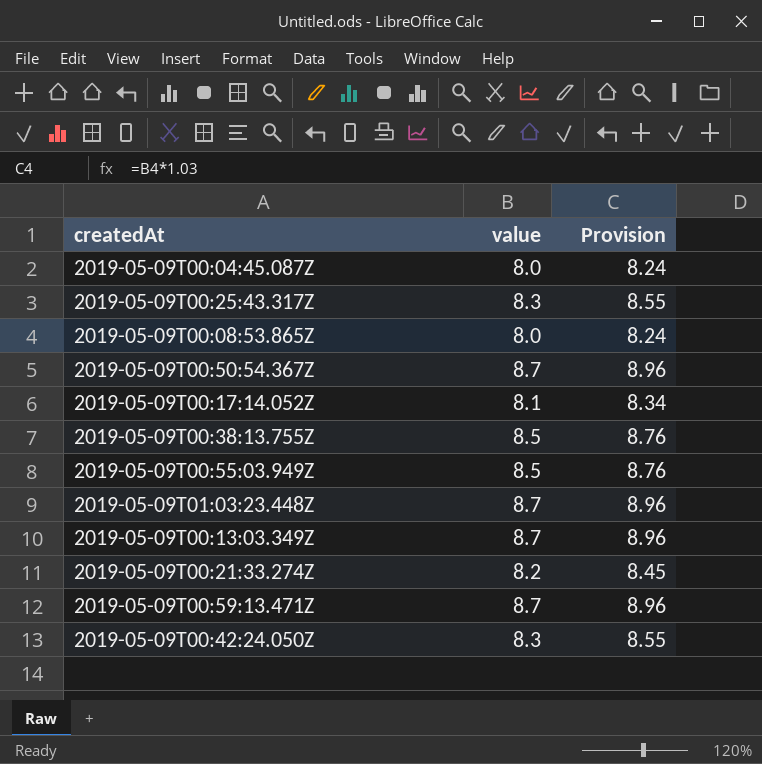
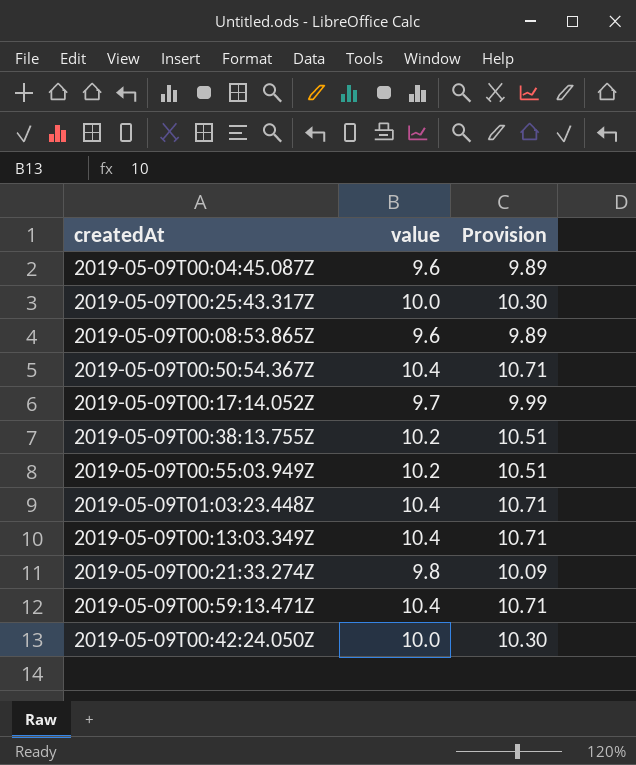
2019-05-09T00:04:45.087Z | value: 8.0 -> 9.6
2019-05-09T00:04:45.087Z | Provision: 8.24 -> 9.89
2019-05-09T00:25:43.317Z | value: 8.3 -> 10.0
2019-05-09T00:25:43.317Z | Provision: 8.55 -> 10.30
2019-05-09T00:08:53.865Z | value: 8.0 -> 9.6
2019-05-09T00:08:53.865Z | Provision: 8.24 -> 9.89
2019-05-09T00:50:54.367Z | value: 8.7 -> 10.4
2019-05-09T00:50:54.367Z | Provision: 8.96 -> 10.71
2019-05-09T00:17:14.052Z | value: 8.1 -> 9.7
2019-05-09T00:17:14.052Z | Provision: 8.34 -> 9.99
2019-05-09T00:38:13.755Z | value: 8.5 -> 10.2
2019-05-09T00:38:13.755Z | Provision: 8.76 -> 10.51
2019-05-09T00:55:03.949Z | value: 8.5 -> 10.2
2019-05-09T00:55:03.949Z | Provision: 8.76 -> 10.51
2019-05-09T01:03:23.448Z | value: 8.7 -> 10.4
2019-05-09T01:03:23.448Z | Provision: 8.96 -> 10.71
2019-05-09T00:13:03.349Z | value: 8.7 -> 10.4
2019-05-09T00:13:03.349Z | Provision: 8.96 -> 10.71
2019-05-09T00:21:33.274Z | value: 8.2 -> 9.8
2019-05-09T00:21:33.274Z | Provision: 8.45 -> 10.09
2019-05-09T00:59:13.471Z | value: 8.7 -> 10.4
2019-05-09T00:59:13.471Z | Provision: 8.96 -> 10.71
2019-05-09T00:42:24.050Z | value: 8.3 -> 10.0
2019-05-09T00:42:24.050Z | Provision: 8.55 -> 10.30

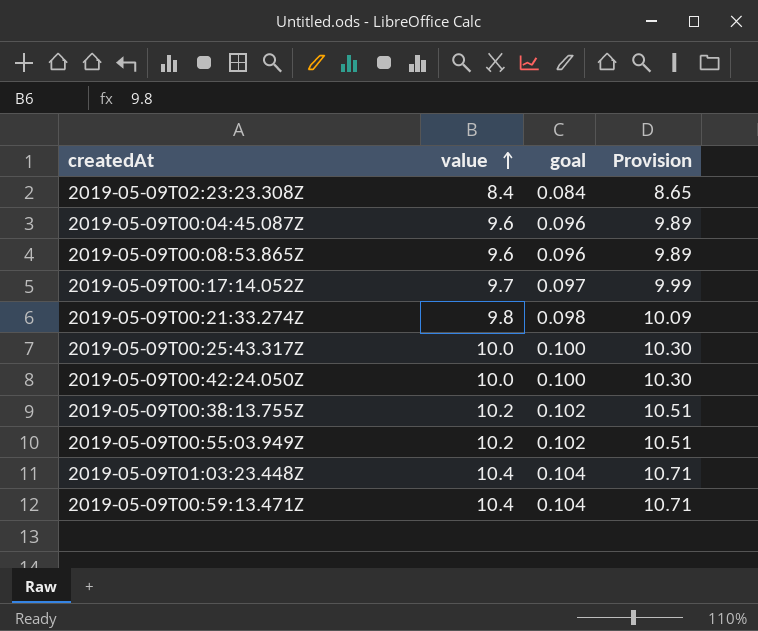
row order: none -> value ascending
column goal | formula: none -> [value] * 0.01
row 2019-05-09T00:50:54.367Z: 10.4 | 10.71 -> none
row 2019-05-09T00:13:03.349Z: 10.4 | 10.71 -> none
row 2019-05-09T02:23:23.308Z: none -> 8.4 | 0.084 | 8.65

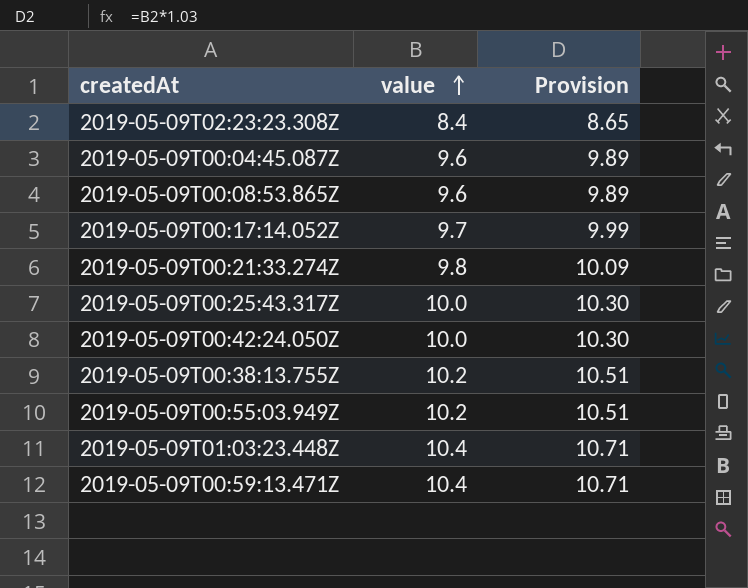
column goal | formula: [value] * 0.01 -> none

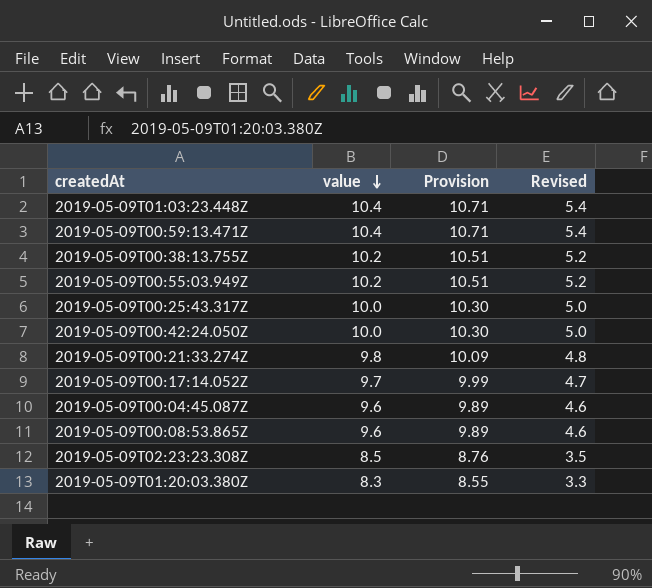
row order: value ascending -> value descending
column Revised | formula: none -> [value] - 5
2019-05-09T02:23:23.308Z | value: 8.4 -> 8.5
2019-05-09T02:23:23.308Z | Provision: 8.65 -> 8.76
row 2019-05-09T01:20:03.380Z: none -> 8.3 | 8.55 | 3.3

